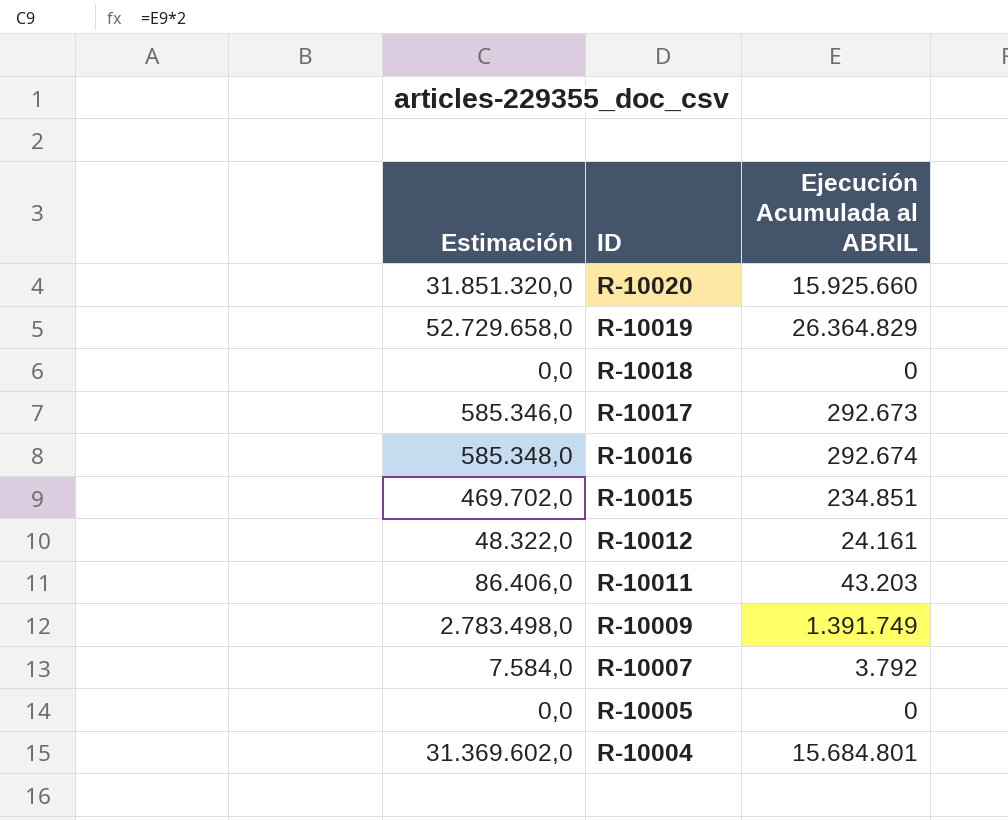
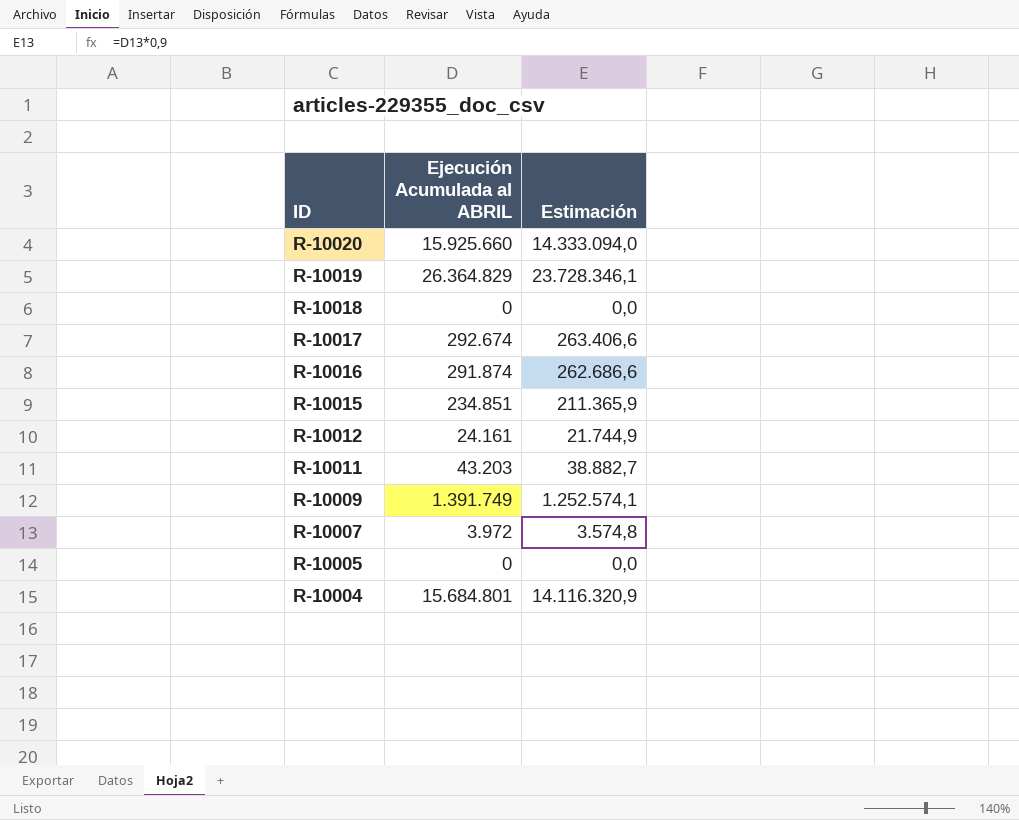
column Estimación | formula: [Ejecución Acumulada al ABRIL] * 2 -> [Ejecución Acumulada al ABRIL] * 0,9
column Estimación | position: 1 -> 3
R-10017 | Ejecución Acumulada al ABRIL: 292.673 -> 292.674
R-10016 | Ejecución Acumulada al ABRIL: 292.674 -> 291.874
R-10007 | Ejecución Acumulada al ABRIL: 3.792 -> 3.972

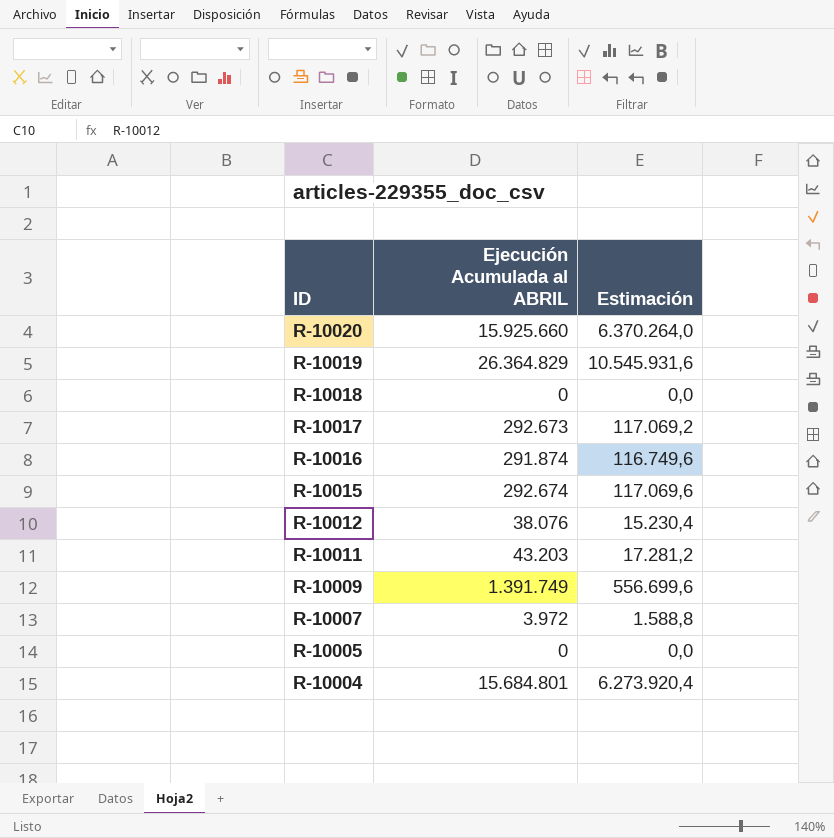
column Estimación | formula: [Ejecución Acumulada al ABRIL] * 0,9 -> [Ejecución Acumulada al ABRIL] * 0,4
R-10017 | Ejecución Acumulada al ABRIL: 292.674 -> 292.673
R-10015 | Ejecución Acumulada al ABRIL: 234.851 -> 292.674
R-10012 | Ejecución Acumulada al ABRIL: 24.161 -> 38.076

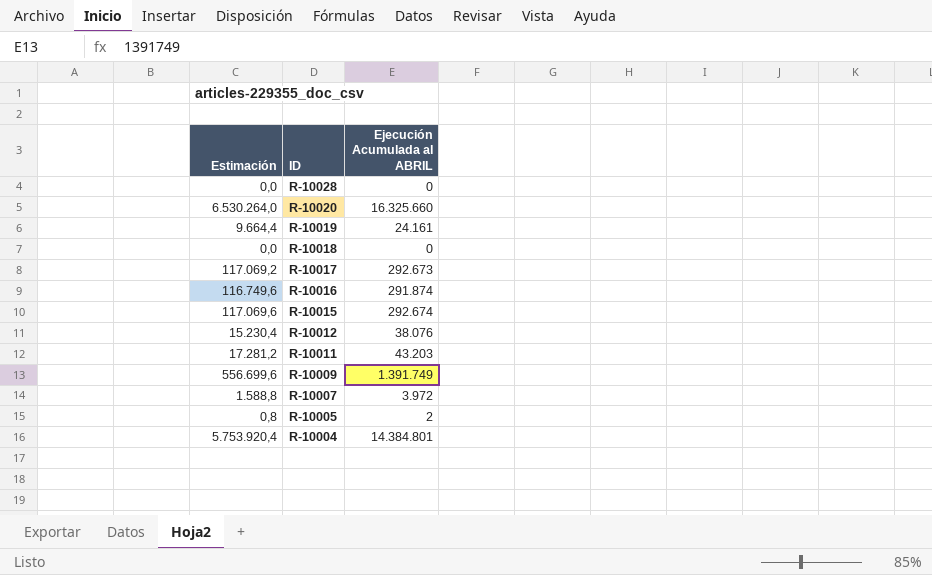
column Estimación | position: 3 -> 1
row R-10028: none -> 0,0 | 0
R-10020 | Estimación: 6.370.264,0 -> 6.530.264,0
R-10020 | Ejecución Acumulada al ABRIL: 15.925.660 -> 16.325.660
R-10019 | Estimación: 10.545.931,6 -> 9.664,4
R-10019 | Ejecución Acumulada al ABRIL: 26.364.829 -> 24.161
R-10005 | Estimación: 0,0 -> 0,8
R-10005 | Ejecución Acumulada al ABRIL: 0 -> 2
R-10004 | Estimación: 6.273.920,4 -> 5.753.920,4
R-10004 | Ejecución Acumulada al ABRIL: 15.684.801 -> 14.384.801

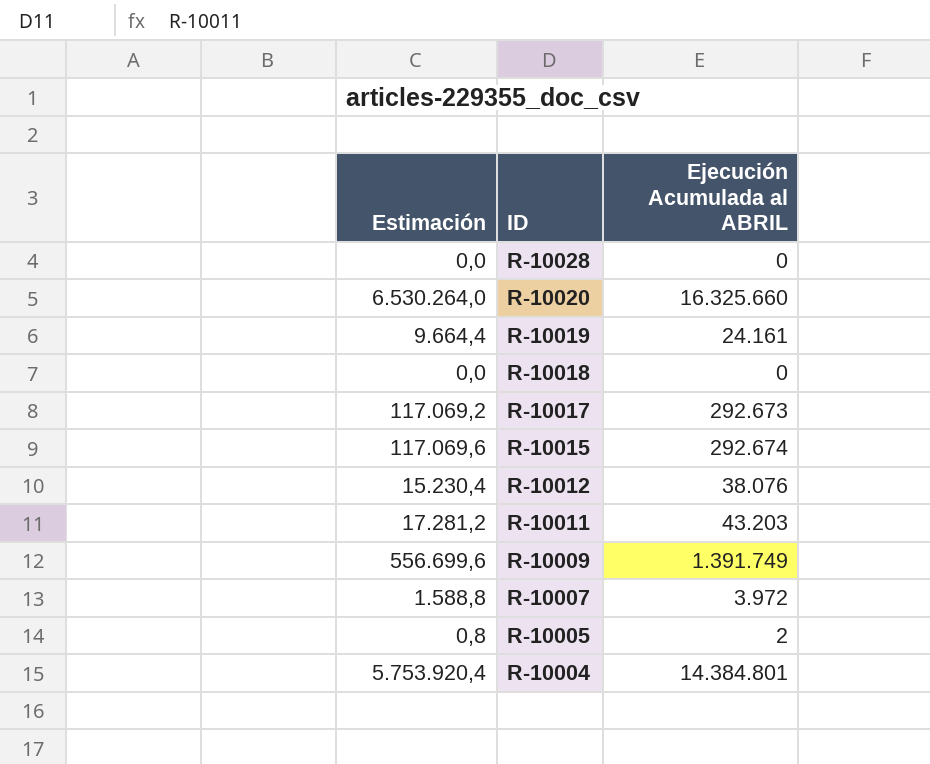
row R-10016: 116.749,6 | 291.874 -> none

